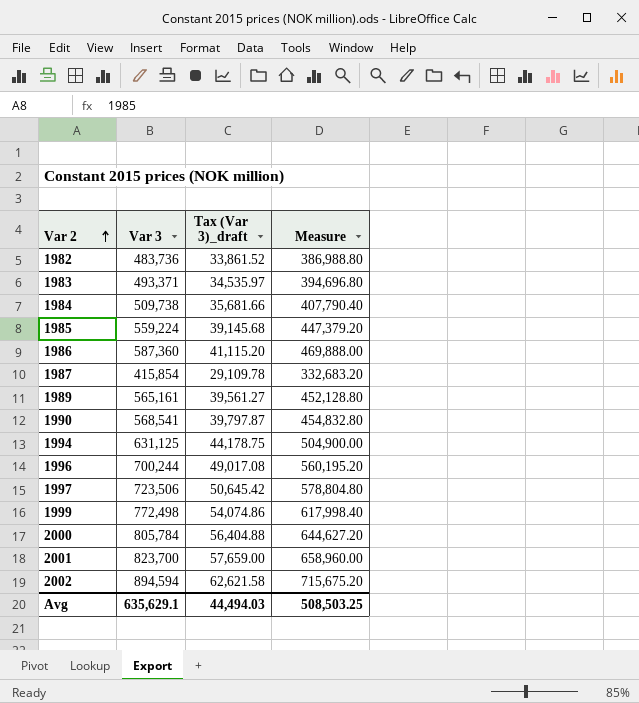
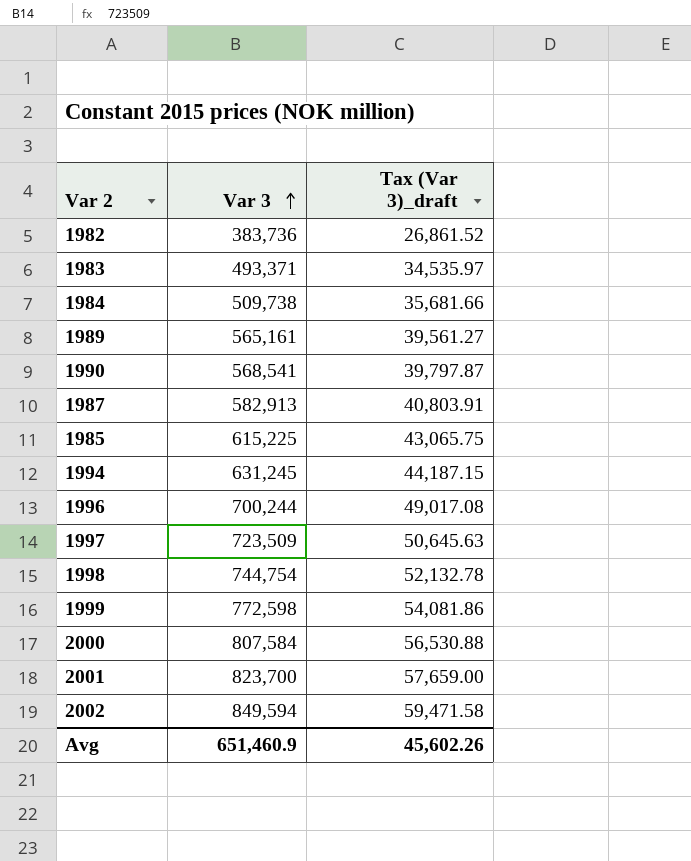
row order: Var 2 ascending -> Var 3 ascending
column Measure | formula: [Var 3] * 0.8 -> none
row 1986: 587,360 | 41,115.20 | 469,888.00 -> none
1982 | Var 3: 483,736 -> 383,736
1982 | Tax (Var 3)_draft: 33,861.52 -> 26,861.52
1987 | Var 3: 415,854 -> 582,913
1987 | Tax (Var 3)_draft: 29,109.78 -> 40,803.91
1985 | Var 3: 559,224 -> 615,225
1985 | Tax (Var 3)_draft: 39,145.68 -> 43,065.75
1994 | Var 3: 631,125 -> 631,245
1994 | Tax (Var 3)_draft: 44,178.75 -> 44,187.15
1997 | Var 3: 723,506 -> 723,509
1997 | Tax (Var 3)_draft: 50,645.42 -> 50,645.63
row 1998: none -> 744,754 | 52,132.78
1999 | Var 3: 772,498 -> 772,598
1999 | Tax (Var 3)_draft: 54,074.86 -> 54,081.86
2000 | Var 3: 805,784 -> 807,584
2000 | Tax (Var 3)_draft: 56,404.88 -> 56,530.88
2002 | Var 3: 894,594 -> 849,594
2002 | Tax (Var 3)_draft: 62,621.58 -> 59,471.58
Avg | Var 3: 635,629.1 -> 651,460.9
Avg | Tax (Var 3)_draft: 44,494.03 -> 45,602.26

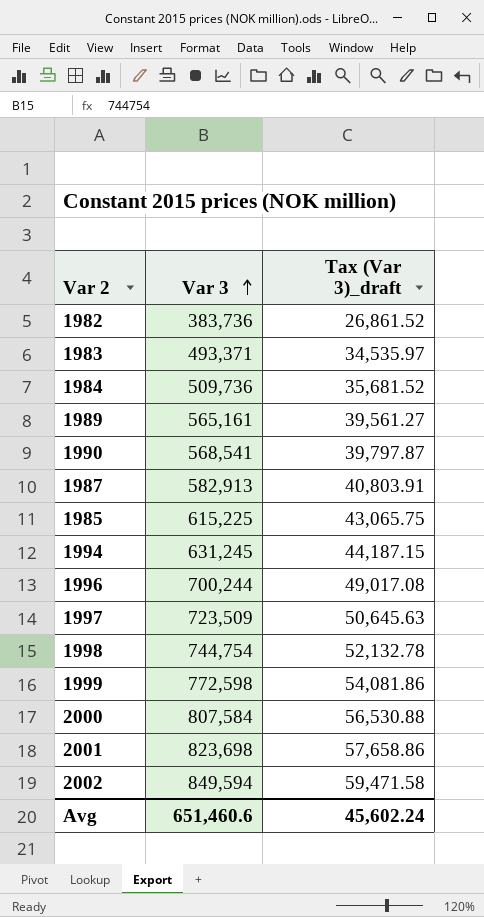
1984 | Var 3: 509,738 -> 509,736
1984 | Tax (Var 3)_draft: 35,681.66 -> 35,681.52
2001 | Var 3: 823,700 -> 823,698
2001 | Tax (Var 3)_draft: 57,659.00 -> 57,658.86
Avg | Var 3: 651,460.9 -> 651,460.6
Avg | Tax (Var 3)_draft: 45,602.26 -> 45,602.24

